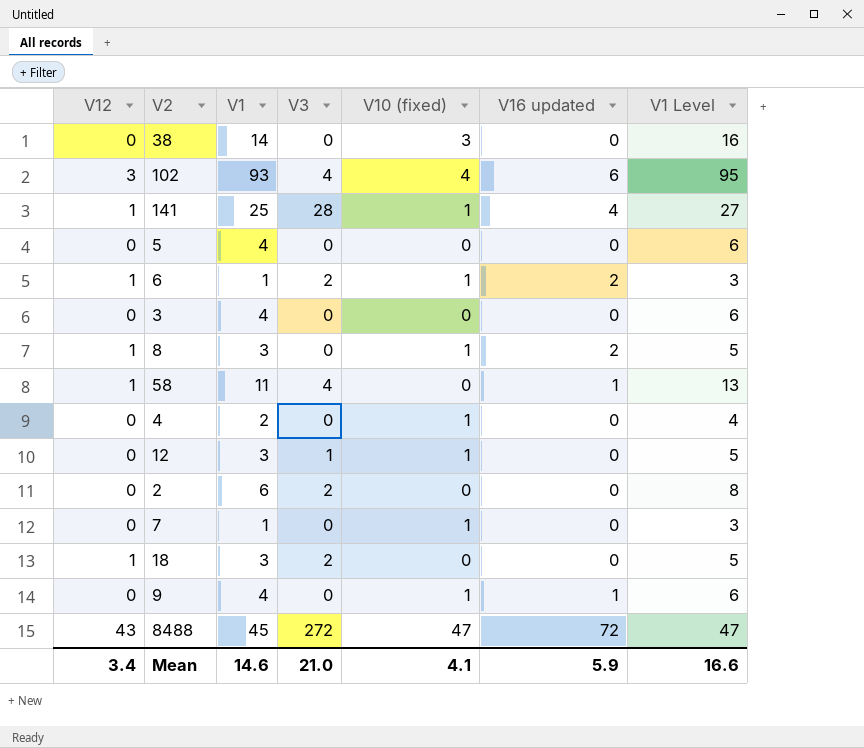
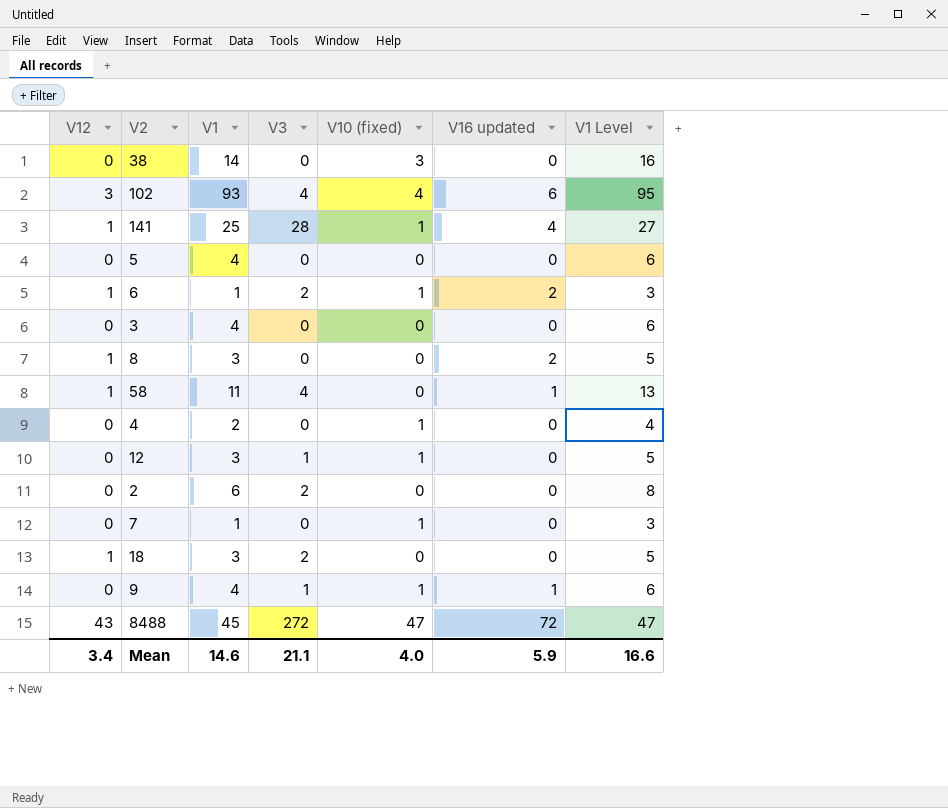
8 | V10 (fixed): 1 -> 0
9 | V3: 0 -> 1
Mean | V3: 21.0 -> 21.1
Mean | V10 (fixed): 4.1 -> 4.0

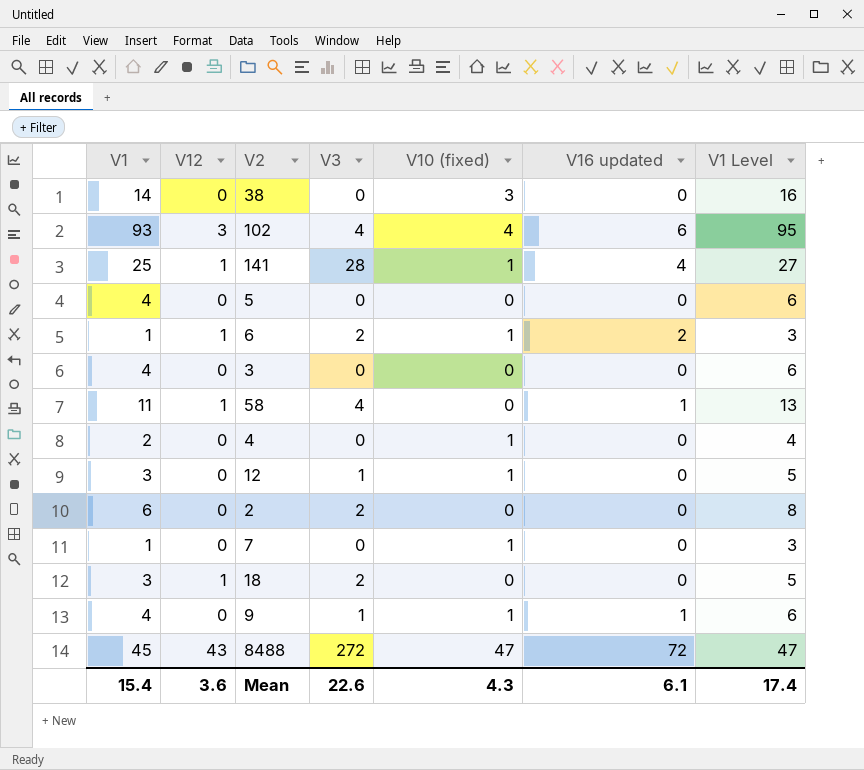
column V1 | position: 3 -> 1
row 8: 1 | 3 | 0 | 0 | 2 | 5 -> none
Mean | V1: 14.6 -> 15.4
Mean | V12: 3.4 -> 3.6
Mean | V3: 21.1 -> 22.6
Mean | V10 (fixed): 4.0 -> 4.3
Mean | V16 updated: 5.9 -> 6.1
Mean | V1 Level: 16.6 -> 17.4

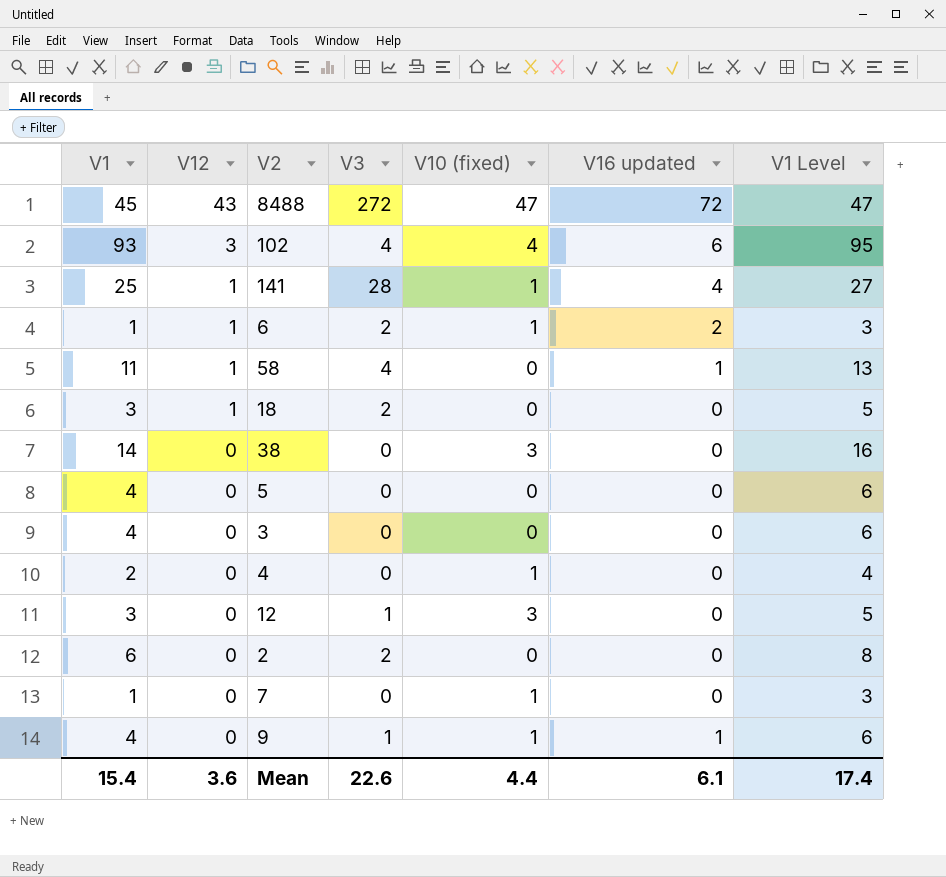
row order: none -> V12 descending
12 | V10 (fixed): 1 -> 3
Mean | V10 (fixed): 4.3 -> 4.4

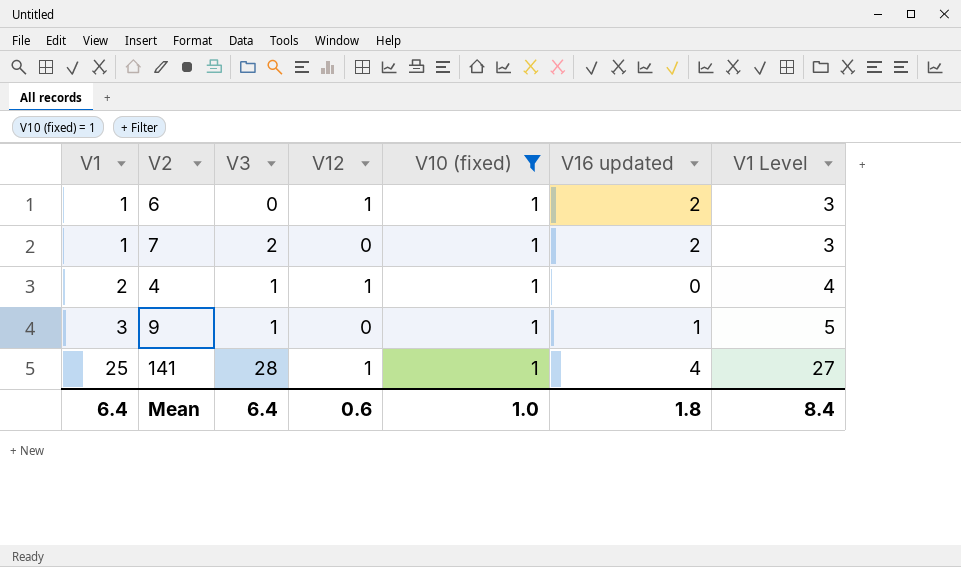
filter: none -> V10 (fixed) = 1
row order: V12 descending -> V1 ascending
column V12 | position: 2 -> 4
6 | V3: 2 -> 0
7 | V3: 0 -> 2
7 | V16 updated: 0 -> 2
4 | V3: 0 -> 1
4 | V12: 0 -> 1
9 | V1: 4 -> 3
9 | V1 Level: 6 -> 5
Mean | V1: 15.4 -> 6.4
Mean | V3: 22.6 -> 6.4
Mean | V12: 3.6 -> 0.6
Mean | V10 (fixed): 4.4 -> 1.0
Mean | V16 updated: 6.1 -> 1.8
Mean | V1 Level: 17.4 -> 8.4

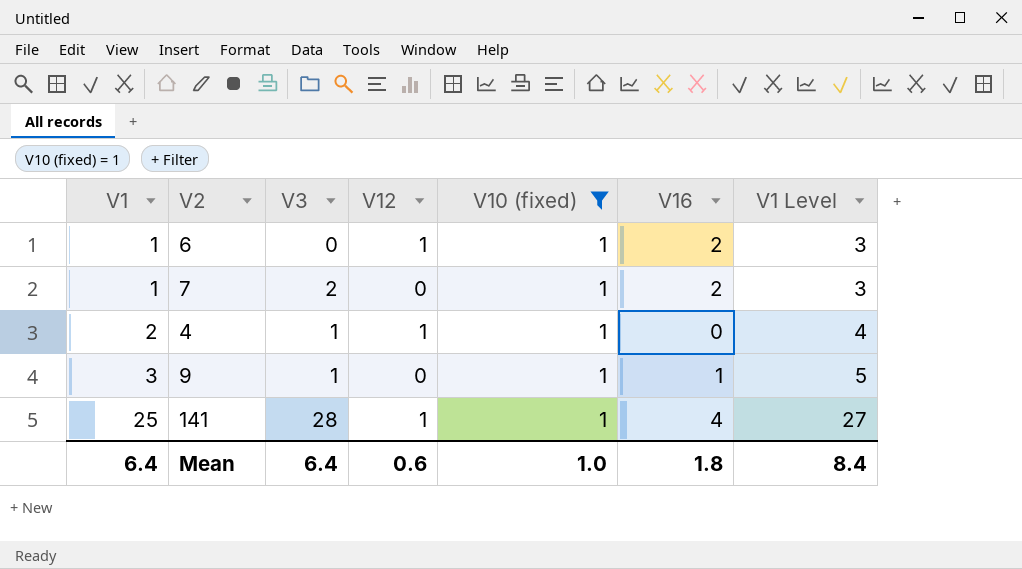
column name: V16 updated -> V16

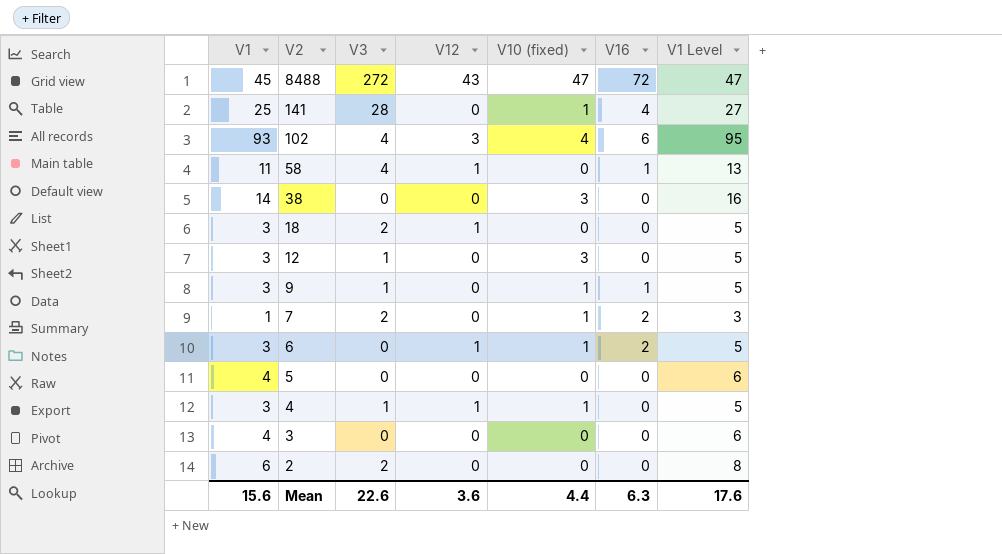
filter: V10 (fixed) = 1 -> none
row order: V1 ascending -> V2 descending
141 | V12: 1 -> 0
6 | V1: 1 -> 3
6 | V1 Level: 3 -> 5
4 | V1: 2 -> 3
4 | V1 Level: 4 -> 5
Mean | V1: 6.4 -> 15.6
Mean | V3: 6.4 -> 22.6
Mean | V12: 0.6 -> 3.6
Mean | V10 (fixed): 1.0 -> 4.4
Mean | V16: 1.8 -> 6.3
Mean | V1 Level: 8.4 -> 17.6

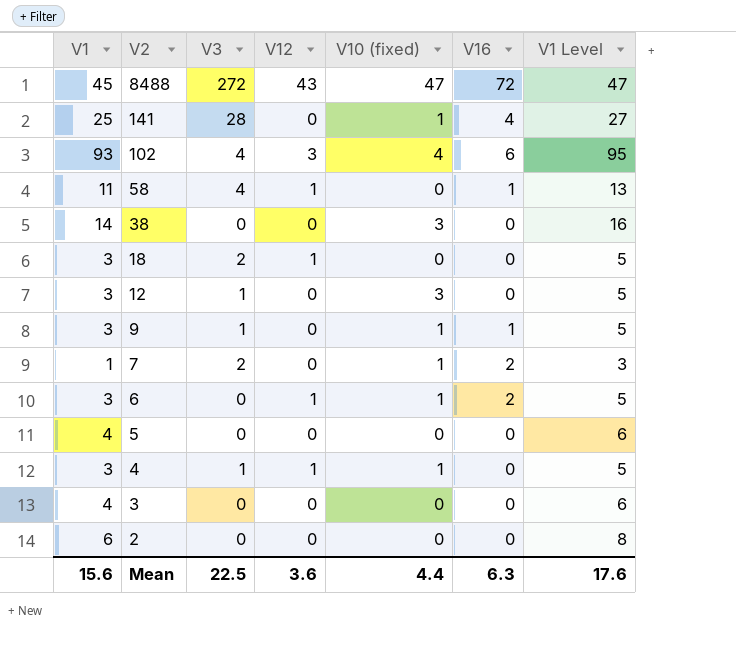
2 | V3: 2 -> 0
Mean | V3: 22.6 -> 22.5

